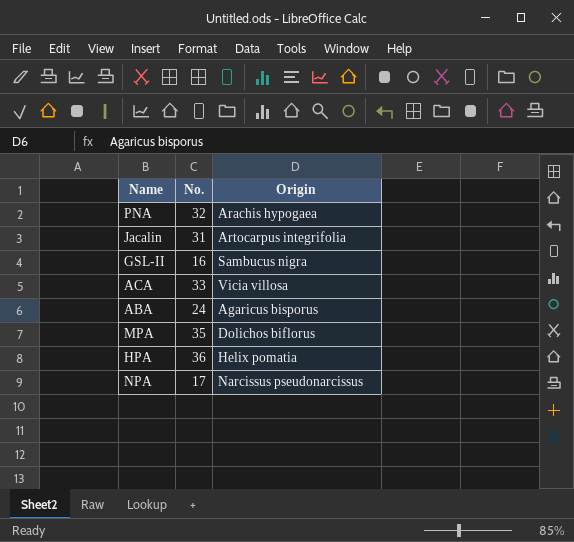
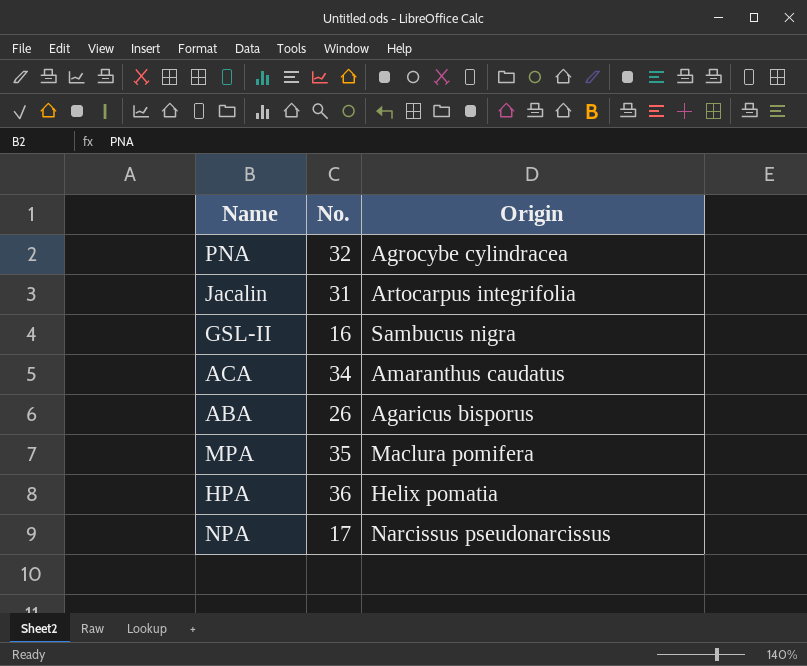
PNA | Origin: Arachis hypogaea -> Agrocybe cylindracea
ACA | No.: 33 -> 34
ACA | Origin: Vicia villosa -> Amaranthus caudatus
ABA | No.: 24 -> 26
MPA | Origin: Dolichos biflorus -> Maclura pomifera

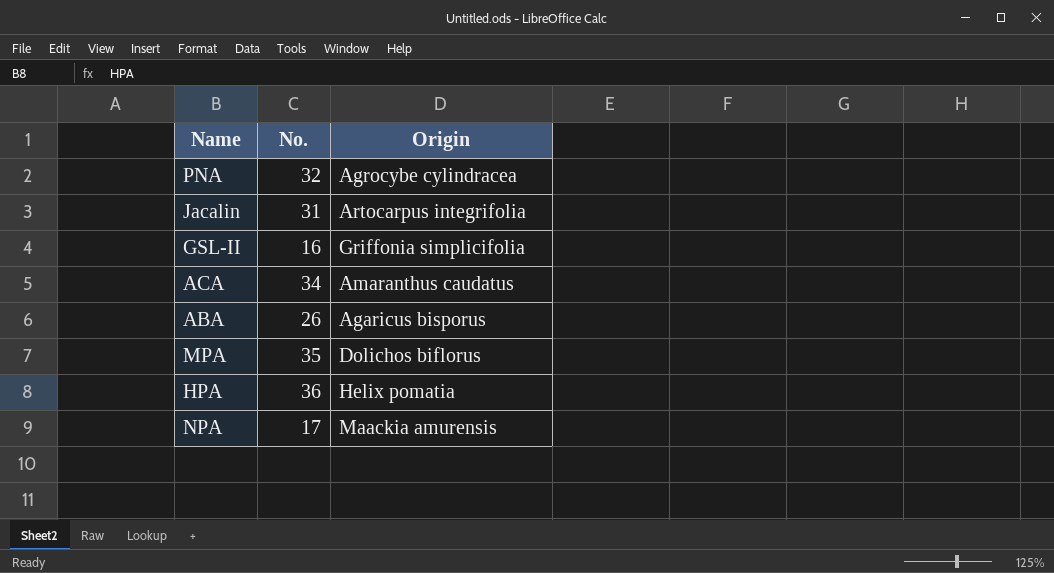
GSL-II | Origin: Sambucus nigra -> Griffonia simplicifolia
MPA | Origin: Maclura pomifera -> Dolichos biflorus
NPA | Origin: Narcissus pseudonarcissus -> Maackia amurensis

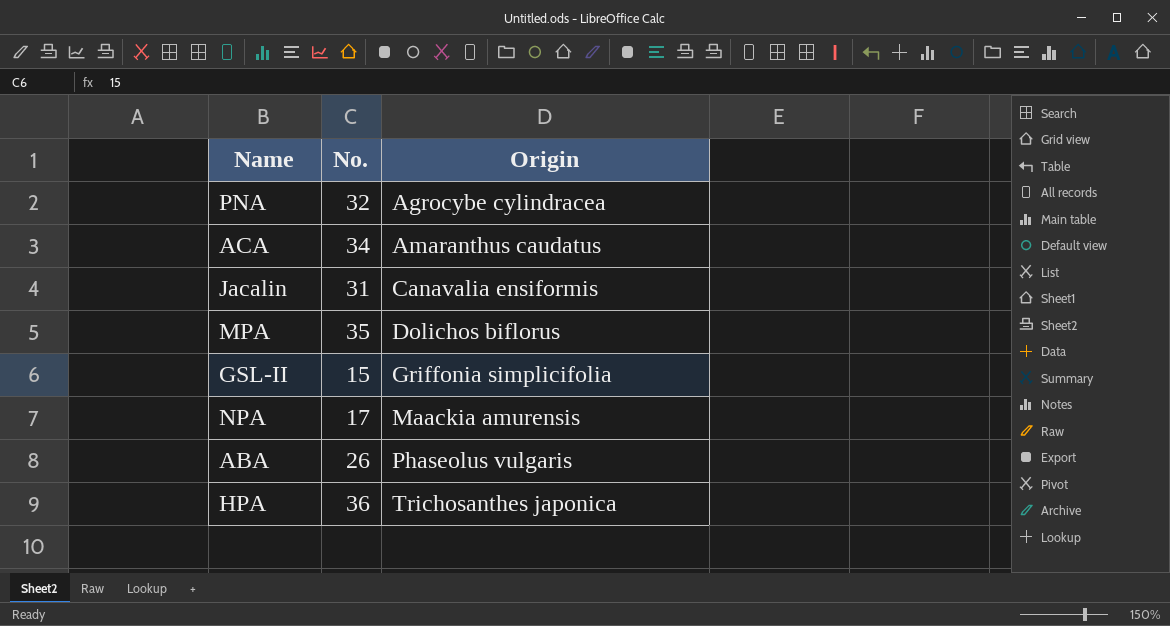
row order: none -> Origin ascending
Jacalin | Origin: Artocarpus integrifolia -> Canavalia ensiformis
GSL-II | No.: 16 -> 15
ABA | Origin: Agaricus bisporus -> Phaseolus vulgaris
HPA | Origin: Helix pomatia -> Trichosanthes japonica

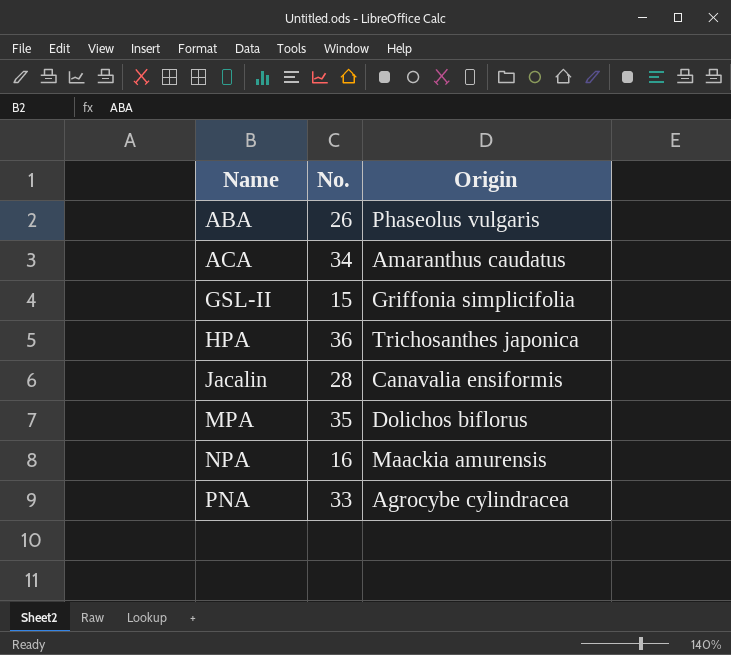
row order: Origin ascending -> Name ascending
Jacalin | No.: 31 -> 28
NPA | No.: 17 -> 16
PNA | No.: 32 -> 33

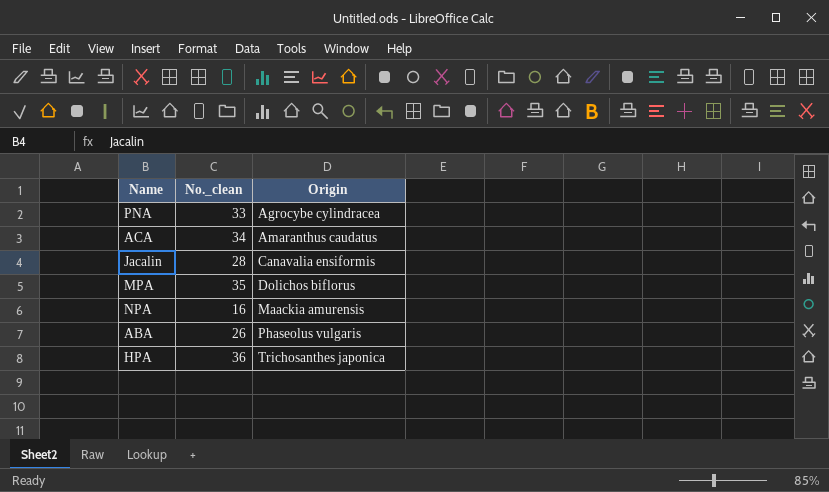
row order: Name ascending -> Origin ascending
column name: No. -> No._clean
row GSL-II: 15 | Griffonia simplicifolia -> none

